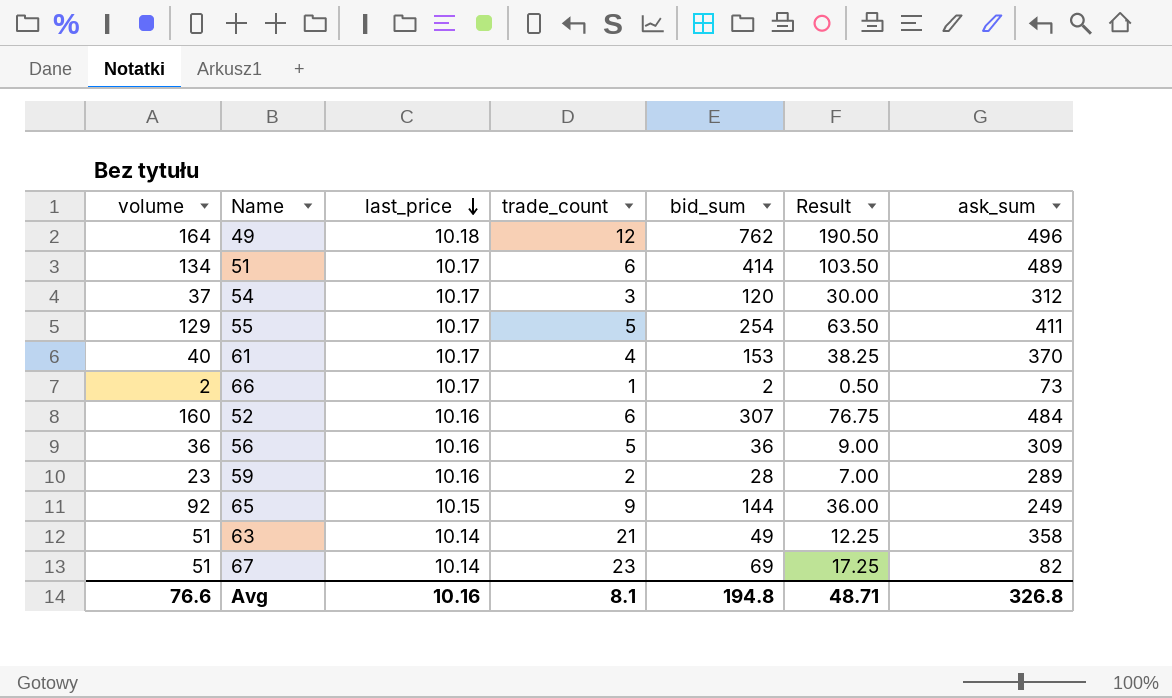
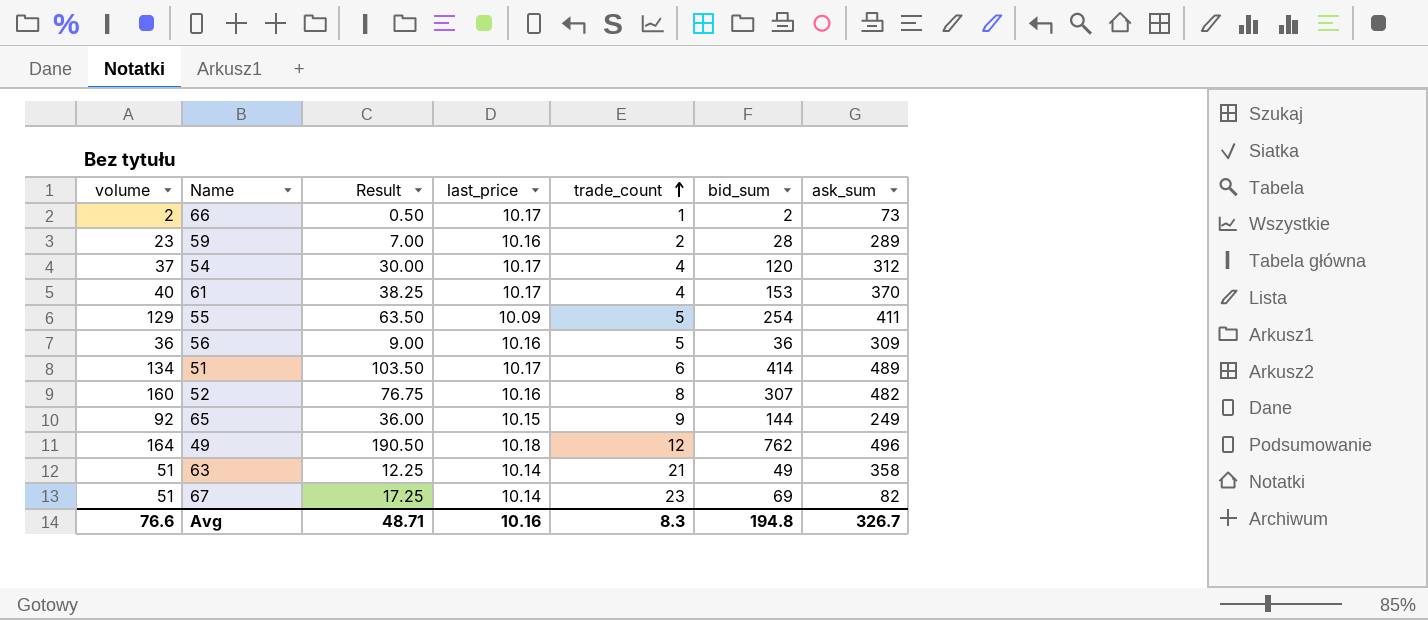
row order: last_price descending -> trade_count ascending
column Result | position: 6 -> 3
54 | trade_count: 3 -> 4
55 | last_price: 10.17 -> 10.09
52 | trade_count: 6 -> 8
52 | ask_sum: 484 -> 482
Avg | trade_count: 8.1 -> 8.3
Avg | ask_sum: 326.8 -> 326.7

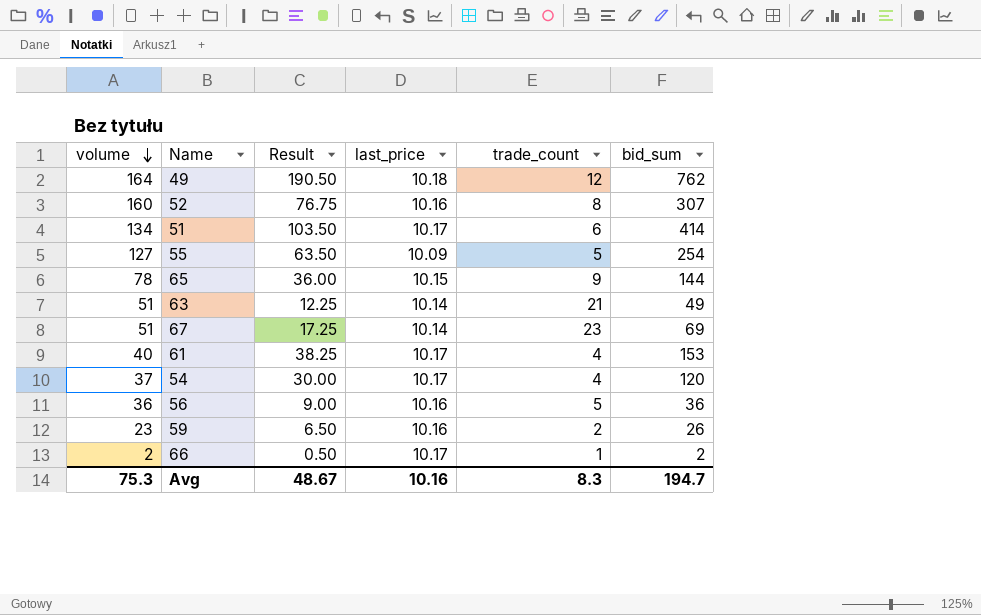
row order: trade_count ascending -> volume descending
column ask_sum | position: 7 -> none
55 | volume: 129 -> 127
65 | volume: 92 -> 78
59 | Result: 7.00 -> 6.50
59 | bid_sum: 28 -> 26
Avg | volume: 76.6 -> 75.3
Avg | Result: 48.71 -> 48.67
Avg | bid_sum: 194.8 -> 194.7

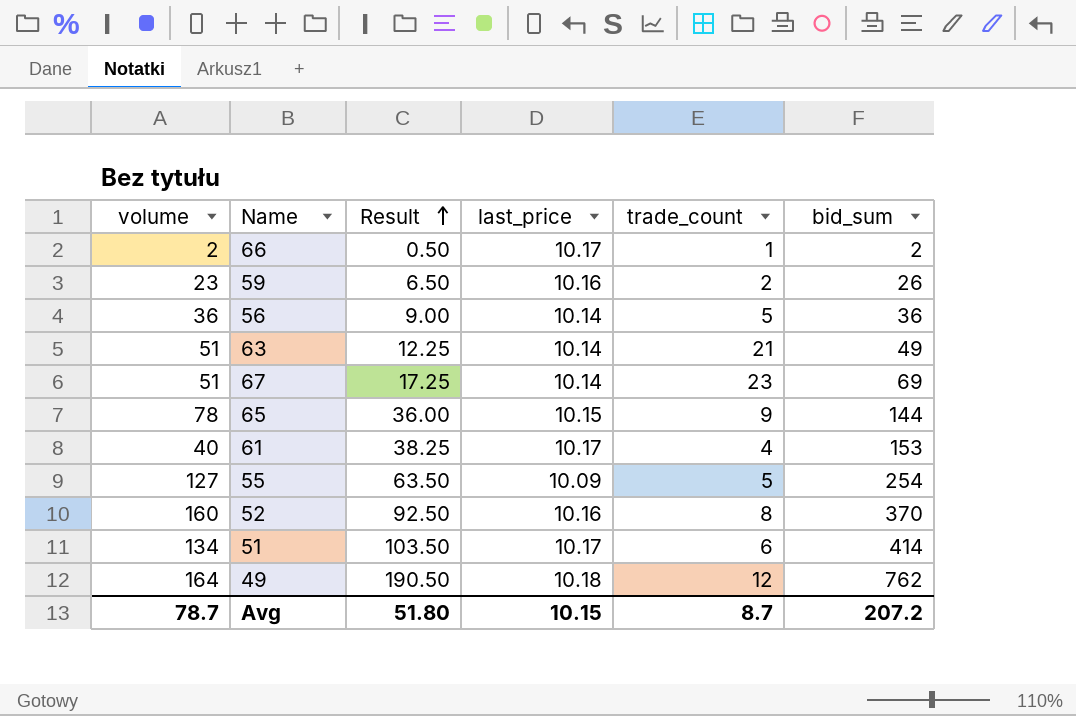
row order: volume descending -> Result ascending
row 54: 37 | 30.00 | 10.17 | 4 | 120 -> none
56 | last_price: 10.16 -> 10.14
52 | Result: 76.75 -> 92.50
52 | bid_sum: 307 -> 370
Avg | volume: 75.3 -> 78.7
Avg | Result: 48.67 -> 51.80
Avg | last_price: 10.16 -> 10.15
Avg | trade_count: 8.3 -> 8.7
Avg | bid_sum: 194.7 -> 207.2

